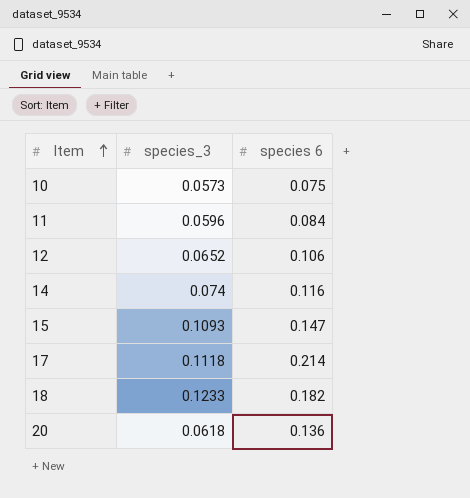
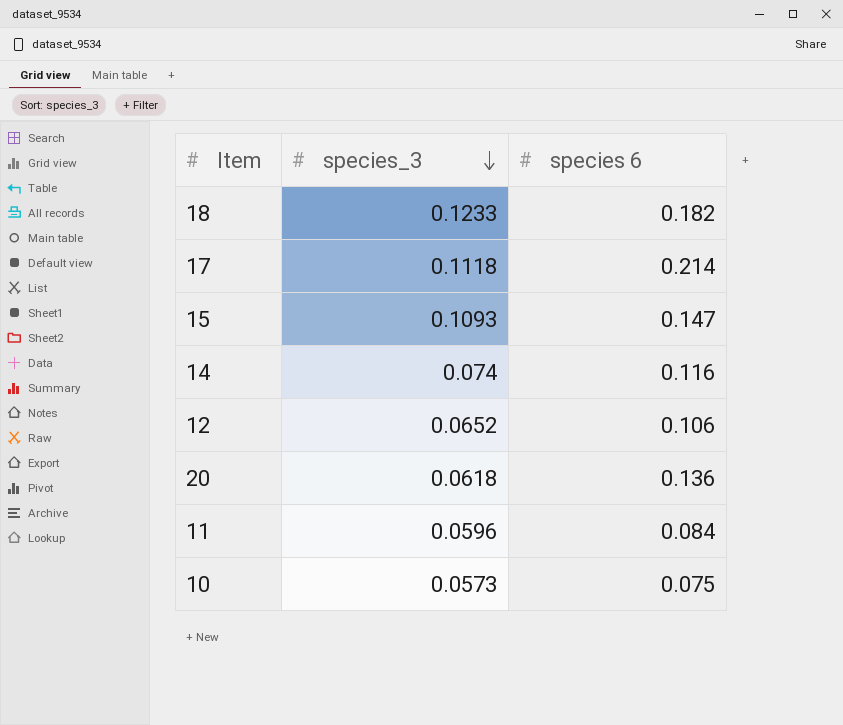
row order: Item ascending -> species_3 descending

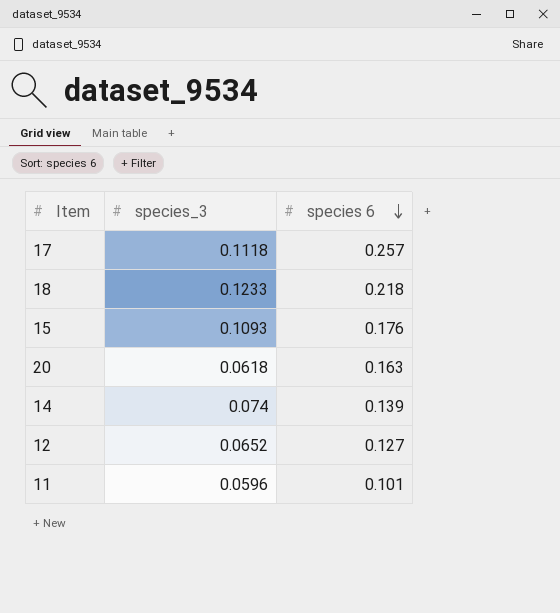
row order: species_3 descending -> species 6 descending
row 10: 0.0573 | 0.075 -> none
17 | species 6: 0.214 -> 0.257
18 | species 6: 0.182 -> 0.218
15 | species 6: 0.147 -> 0.176
20 | species 6: 0.136 -> 0.163
14 | species 6: 0.116 -> 0.139
12 | species 6: 0.106 -> 0.127
11 | species 6: 0.084 -> 0.101

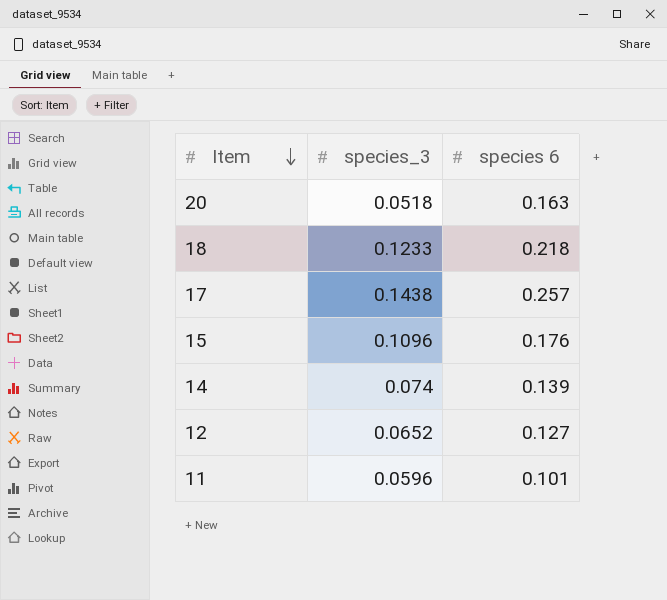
row order: species 6 descending -> Item descending
20 | species_3: 0.0618 -> 0.0518
17 | species_3: 0.1118 -> 0.1438
15 | species_3: 0.1093 -> 0.1096

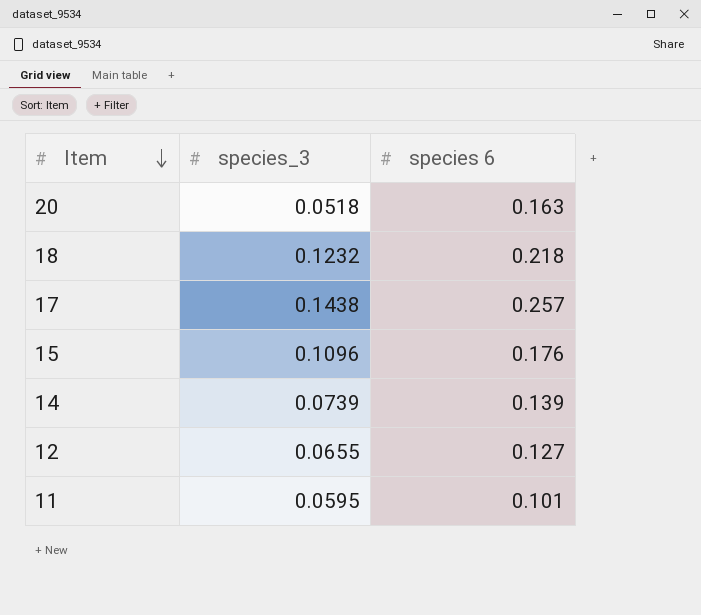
18 | species_3: 0.1233 -> 0.1232
14 | species_3: 0.074 -> 0.0739
12 | species_3: 0.0652 -> 0.0655
11 | species_3: 0.0596 -> 0.0595

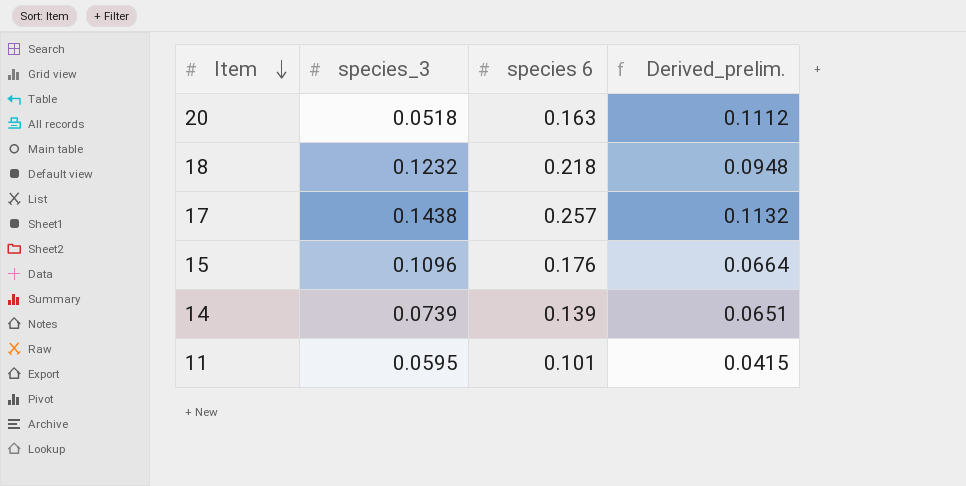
column Derived_prelim. | formula: none -> [species 6] - [species_3]
row 12: 0.0655 | 0.127 -> none

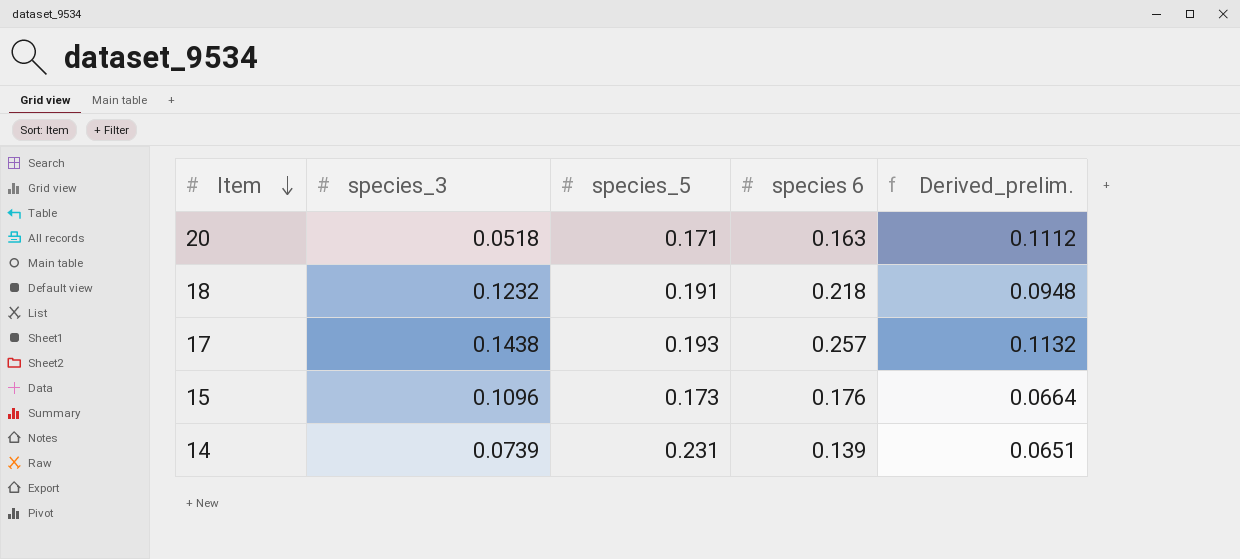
column species_5 | position: none -> 3
row 11: 0.0595 | 0.101 | 0.0415 -> none

